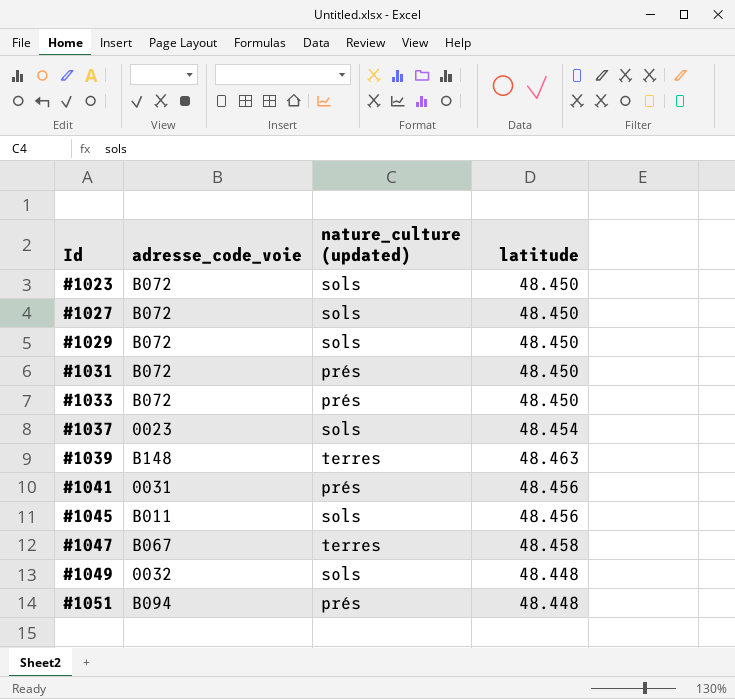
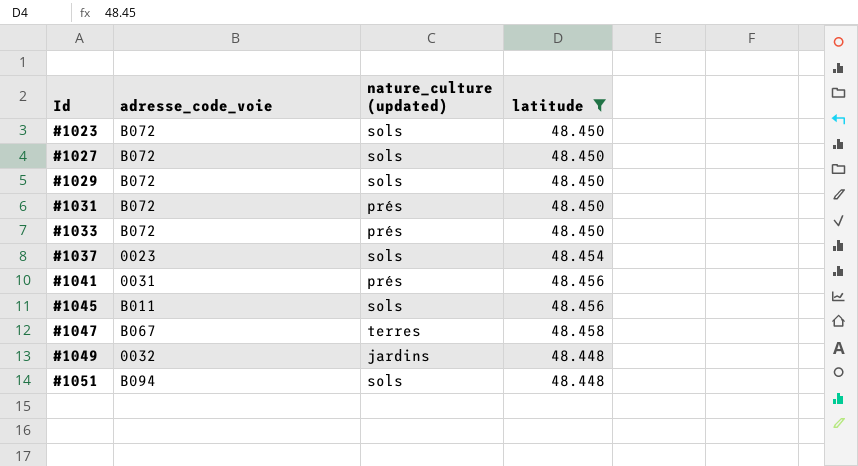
filter: none -> latitude != 48.463
#1049 | nature_culture (updated): sols -> jardins
#1051 | nature_culture (updated): prés -> sols

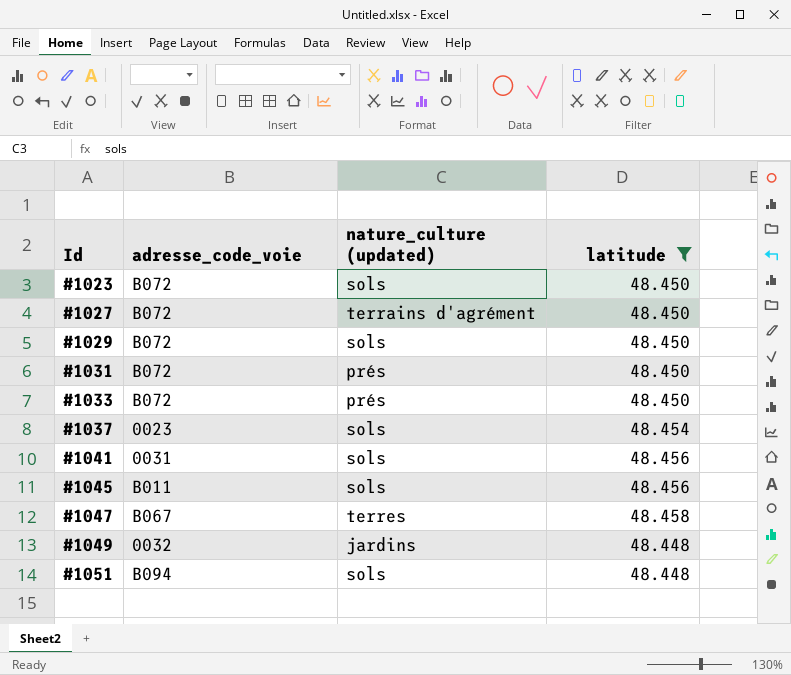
#1027 | nature_culture (updated): sols -> terrains d'agrément
#1041 | nature_culture (updated): prés -> sols

